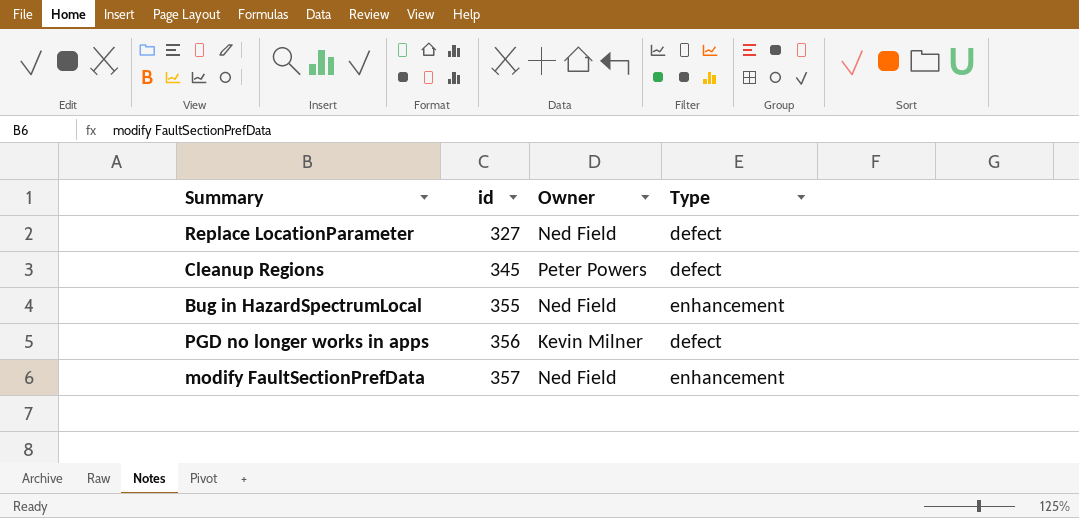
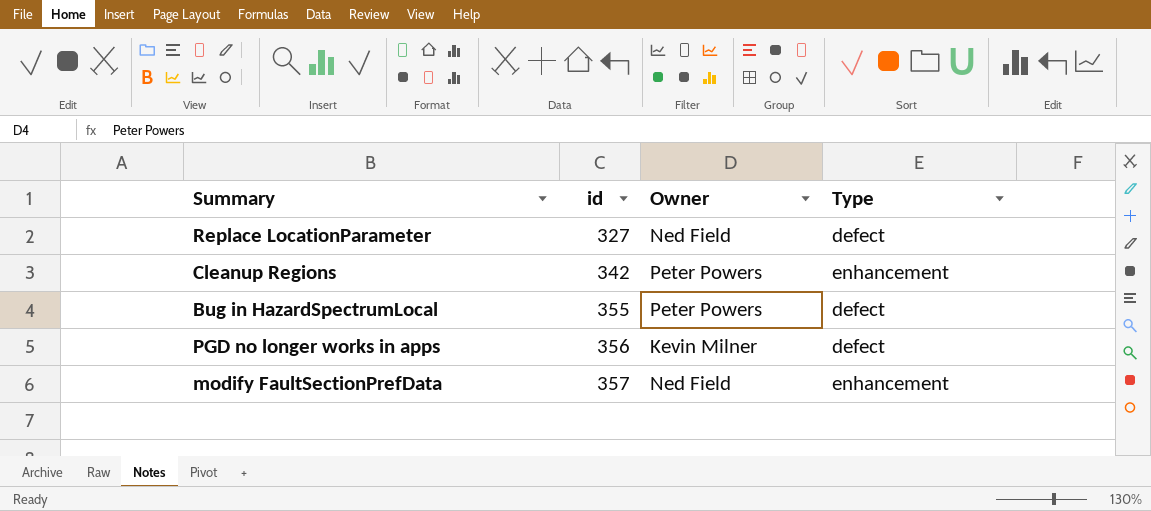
Cleanup Regions | id: 345 -> 342
Cleanup Regions | Type: defect -> enhancement
Bug in HazardSpectrumLocal | Owner: Ned Field -> Peter Powers
Bug in HazardSpectrumLocal | Type: enhancement -> defect

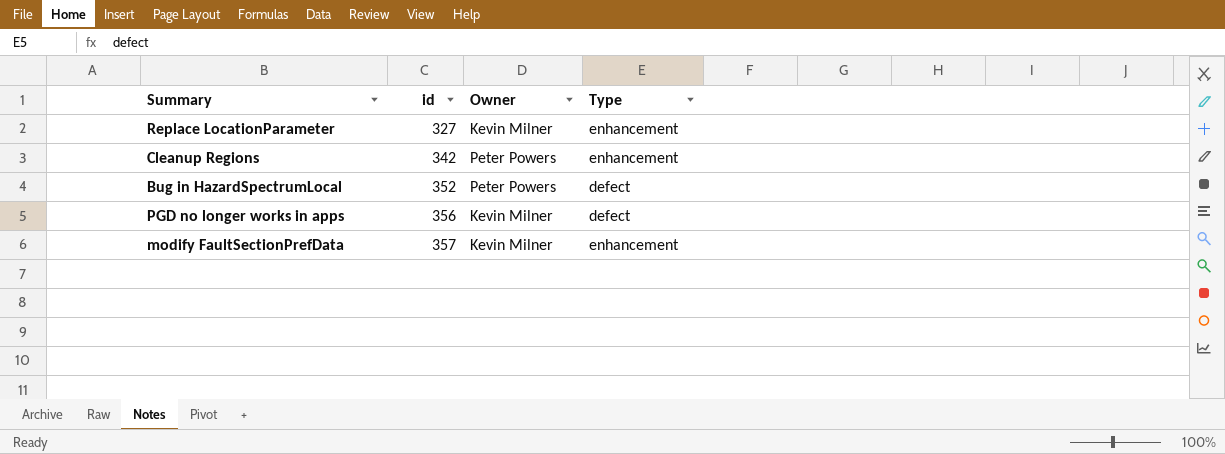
Replace LocationParameter | Owner: Ned Field -> Kevin Milner
Replace LocationParameter | Type: defect -> enhancement
Bug in HazardSpectrumLocal | id: 355 -> 352
modify FaultSectionPrefData | Owner: Ned Field -> Kevin Milner

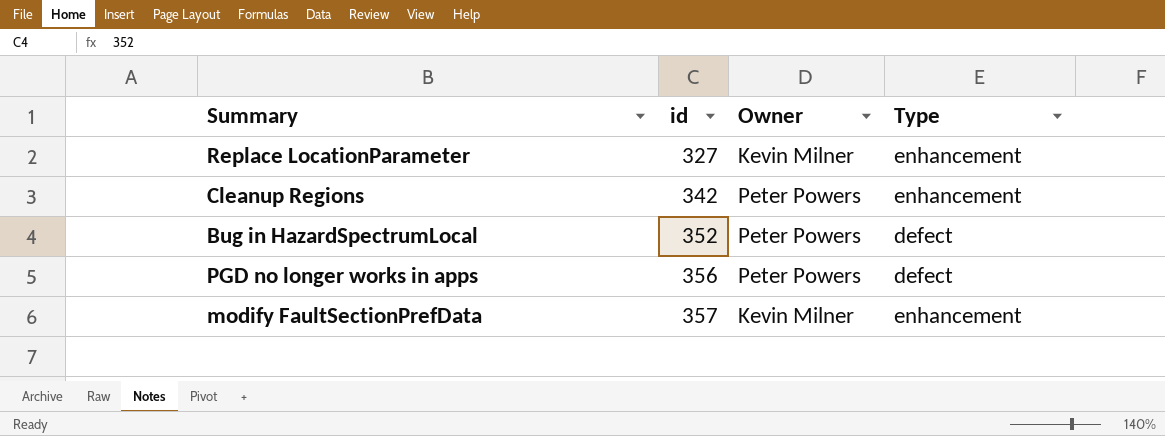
PGD no longer works in apps | Owner: Kevin Milner -> Peter Powers

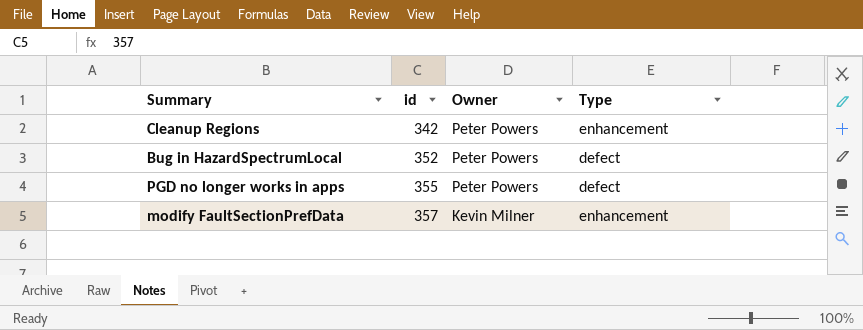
row Replace LocationParameter: 327 | Kevin Milner | enhancement -> none
PGD no longer works in apps | id: 356 -> 355

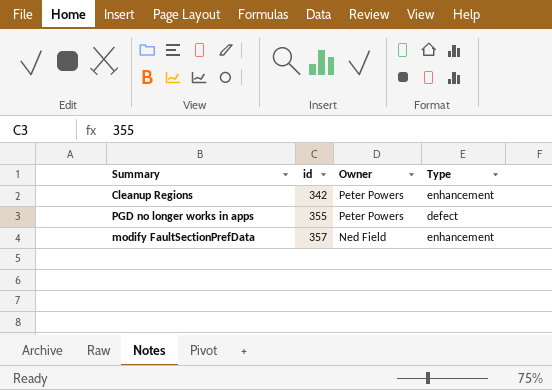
row Bug in HazardSpectrumLocal: 352 | Peter Powers | defect -> none
modify FaultSectionPrefData | Owner: Kevin Milner -> Ned Field

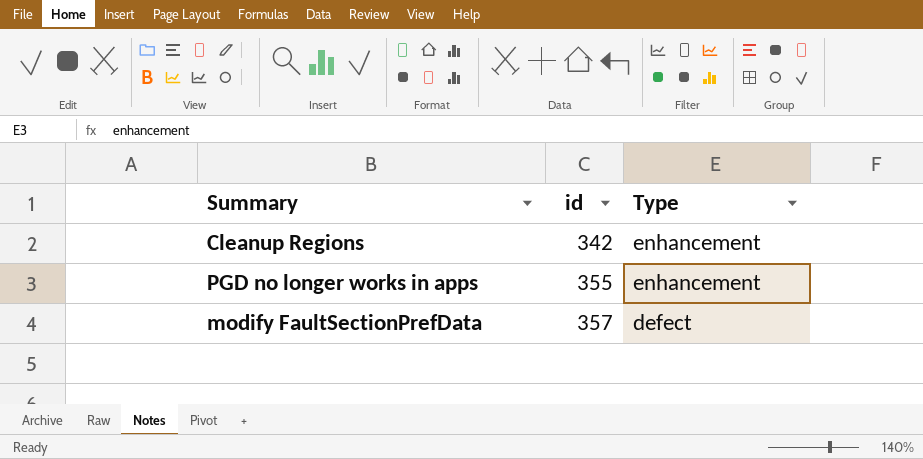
column Owner | position: 3 -> none
PGD no longer works in apps | Type: defect -> enhancement
modify FaultSectionPrefData | Type: enhancement -> defect

